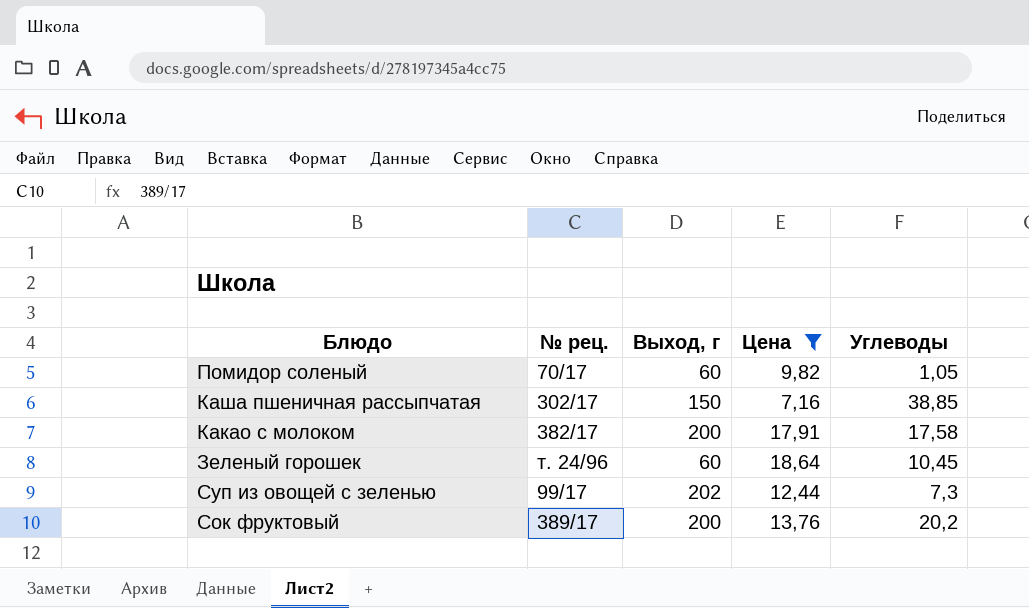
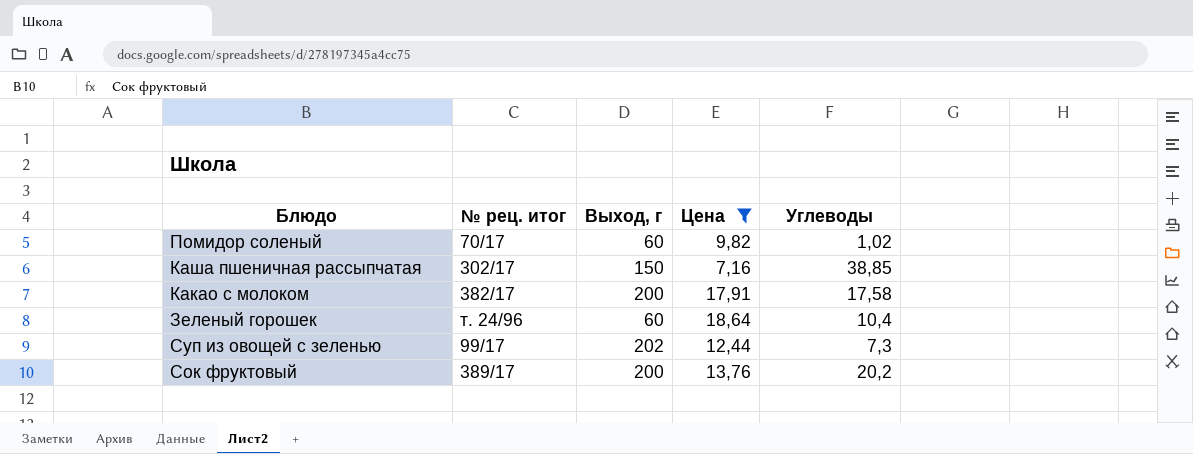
column name: № рец. -> № рец. итог
Помидор соленый | Углеводы: 1,05 -> 1,02
Зеленый горошек | Углеводы: 10,45 -> 10,4

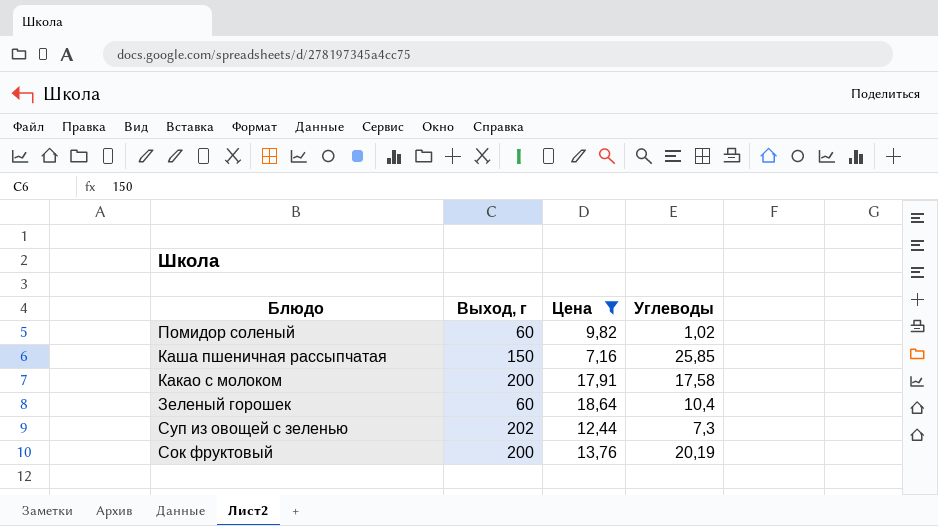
column № рец. итог | position: 2 -> none
Каша пшеничная рассыпчатая | Углеводы: 38,85 -> 25,85
Сок фруктовый | Углеводы: 20,2 -> 20,19

